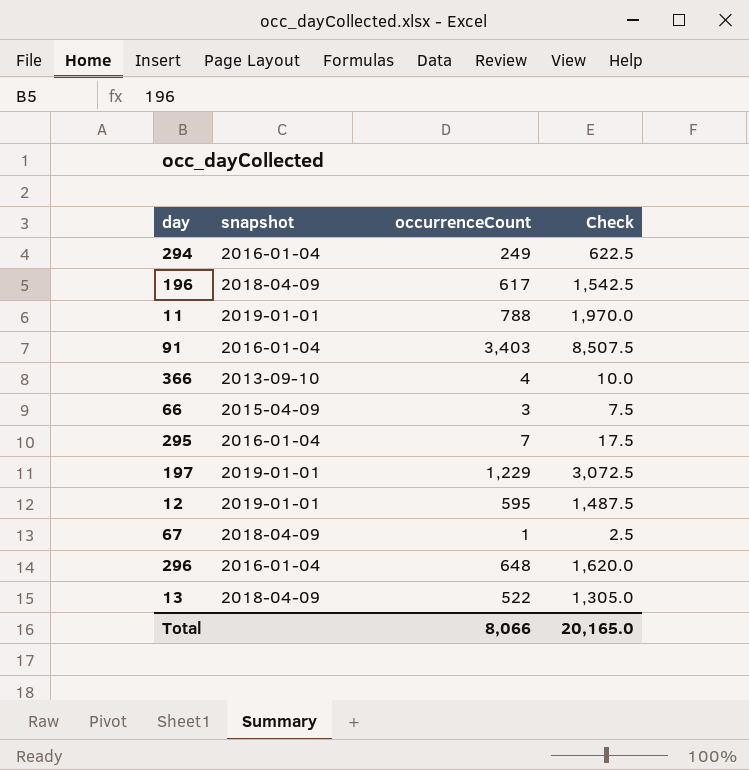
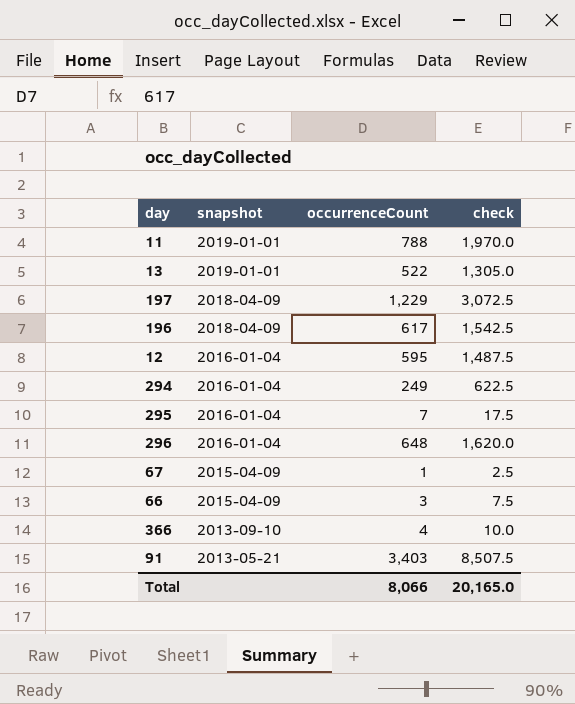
row order: none -> snapshot descending
column name: Check -> check
13 | snapshot: 2018-04-09 -> 2019-01-01
197 | snapshot: 2019-01-01 -> 2018-04-09
12 | snapshot: 2019-01-01 -> 2016-01-04
67 | snapshot: 2018-04-09 -> 2015-04-09
91 | snapshot: 2016-01-04 -> 2013-05-21

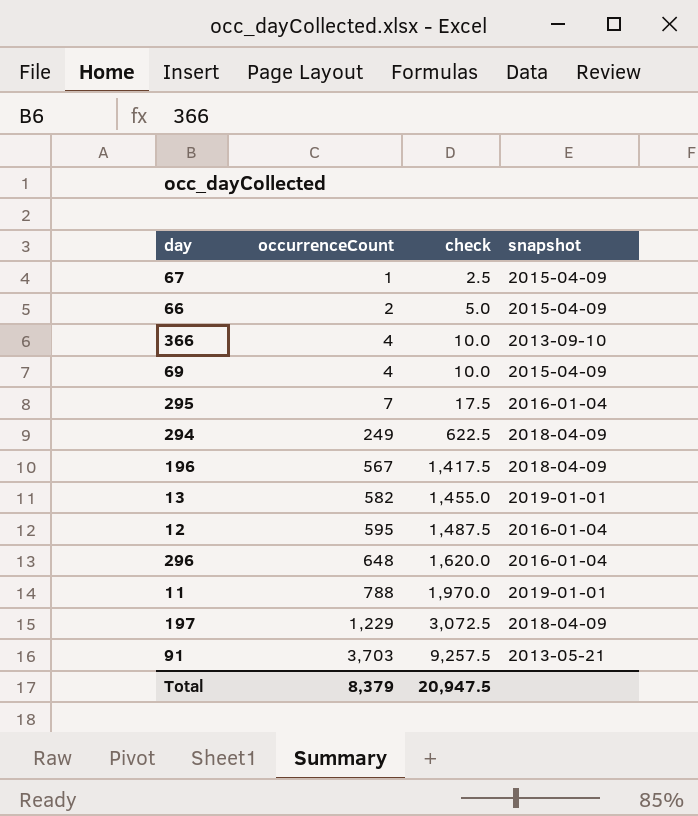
row order: snapshot descending -> occurrenceCount ascending
column snapshot | position: 2 -> 4
66 | occurrenceCount: 3 -> 2
66 | check: 7.5 -> 5.0
row 69: none -> 4 | 10.0 | 2015-04-09
294 | snapshot: 2016-01-04 -> 2018-04-09
196 | occurrenceCount: 617 -> 567
196 | check: 1,542.5 -> 1,417.5
13 | occurrenceCount: 522 -> 582
13 | check: 1,305.0 -> 1,455.0
91 | occurrenceCount: 3,403 -> 3,703
91 | check: 8,507.5 -> 9,257.5
Total | occurrenceCount: 8,066 -> 8,379
Total | check: 20,165.0 -> 20,947.5

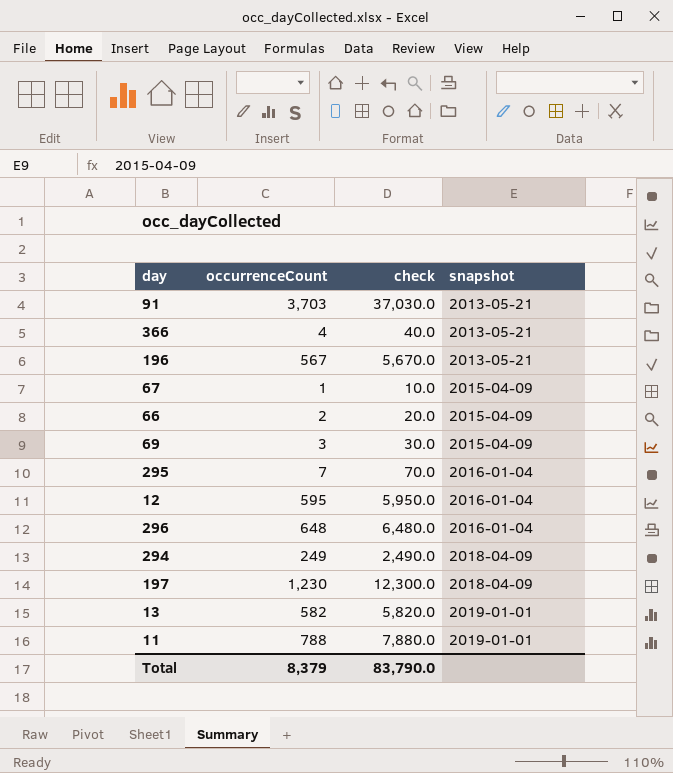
row order: occurrenceCount ascending -> snapshot ascending
column check | formula: [occurrenceCount] * 2.5 -> [occurrenceCount] * 10
366 | snapshot: 2013-09-10 -> 2013-05-21
196 | snapshot: 2018-04-09 -> 2013-05-21
69 | occurrenceCount: 4 -> 3
197 | occurrenceCount: 1,229 -> 1,230
Total | check: 20,947.5 -> 83,790.0

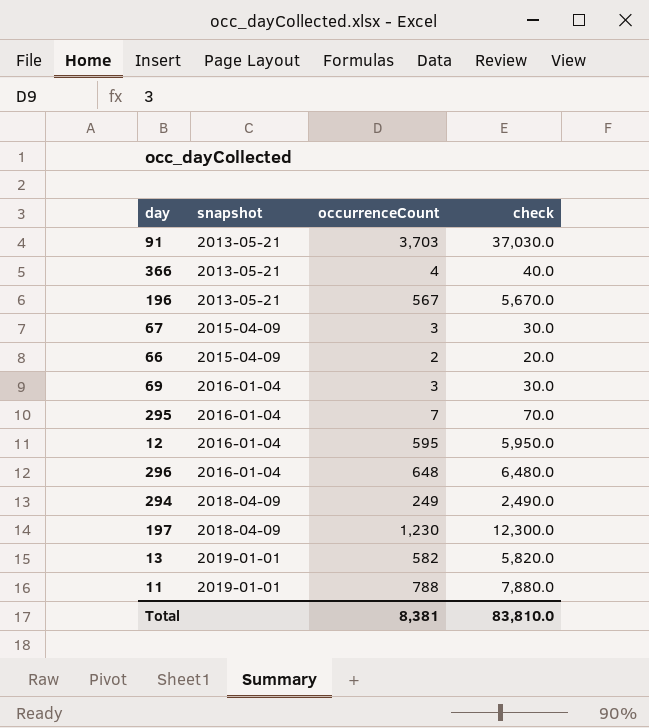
column snapshot | position: 4 -> 2
67 | occurrenceCount: 1 -> 3
67 | check: 10.0 -> 30.0
69 | snapshot: 2015-04-09 -> 2016-01-04
Total | occurrenceCount: 8,379 -> 8,381
Total | check: 83,790.0 -> 83,810.0

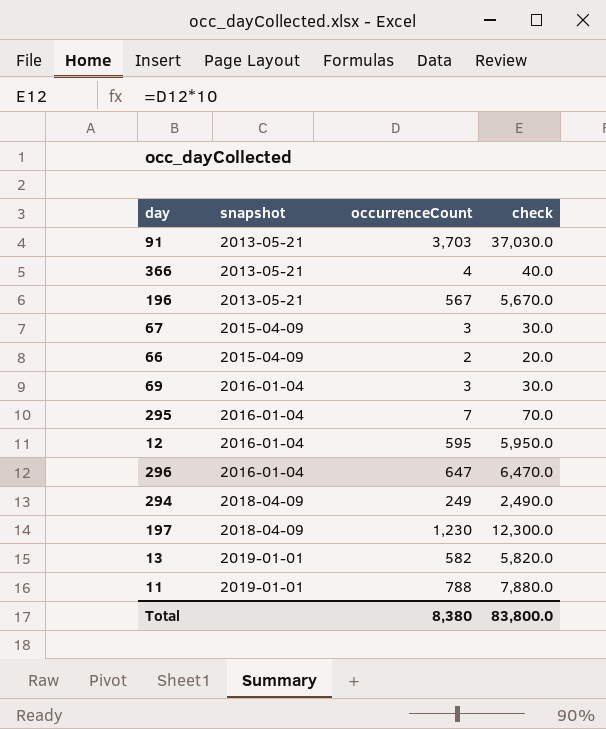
296 | occurrenceCount: 648 -> 647
296 | check: 6,480.0 -> 6,470.0
Total | occurrenceCount: 8,381 -> 8,380
Total | check: 83,810.0 -> 83,800.0

